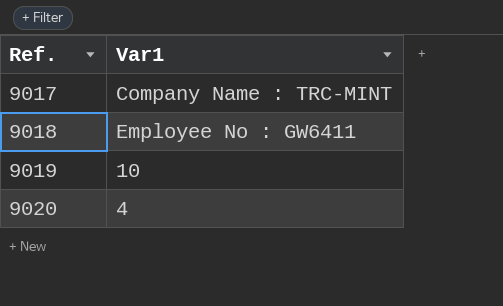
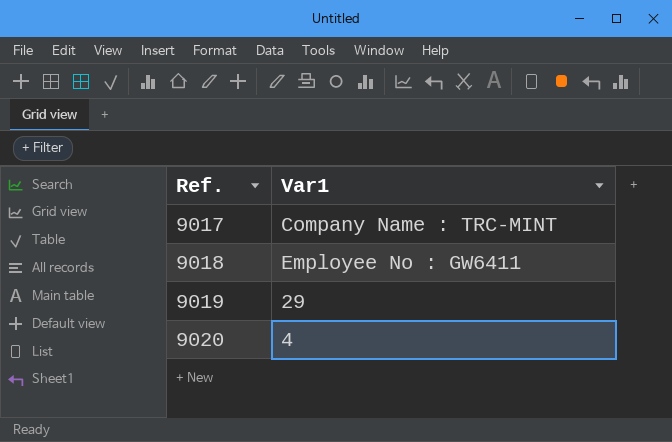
9019 | Var1: 10 -> 29

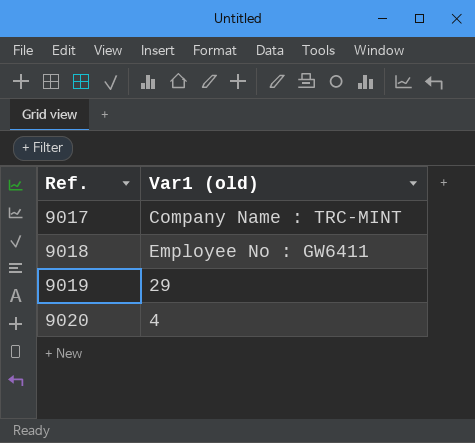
column name: Var1 -> Var1 (old)

